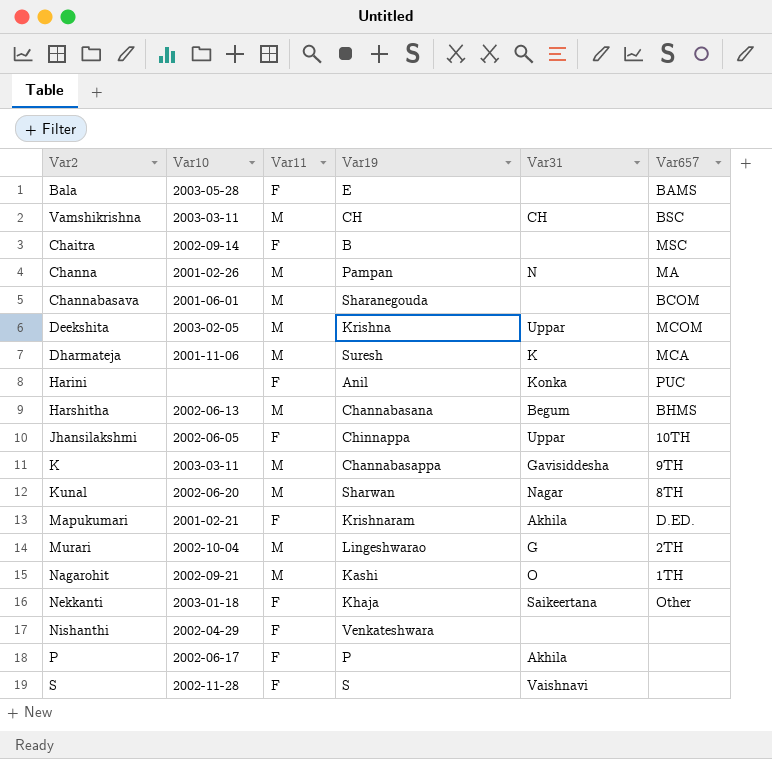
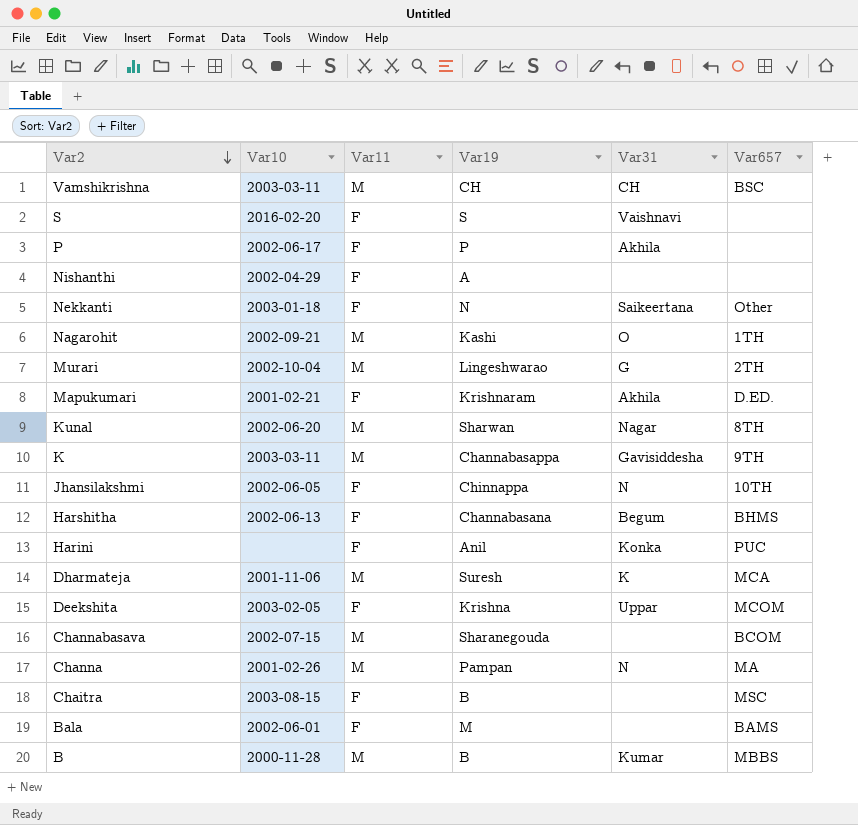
row order: none -> Var2 descending
S | Var10: 2002-11-28 -> 2016-02-20
Nishanthi | Var19: Venkateshwara -> A
Nekkanti | Var19: Khaja -> N
Jhansilakshmi | Var31: Uppar -> N
Harshitha | Var11: M -> F
Deekshita | Var11: M -> F
Channabasava | Var10: 2001-06-01 -> 2002-07-15
Chaitra | Var10: 2002-09-14 -> 2003-08-15
Bala | Var10: 2003-05-28 -> 2002-06-01
Bala | Var19: E -> M
row B: none -> 2000-11-28 | M | B | Kumar | MBBS

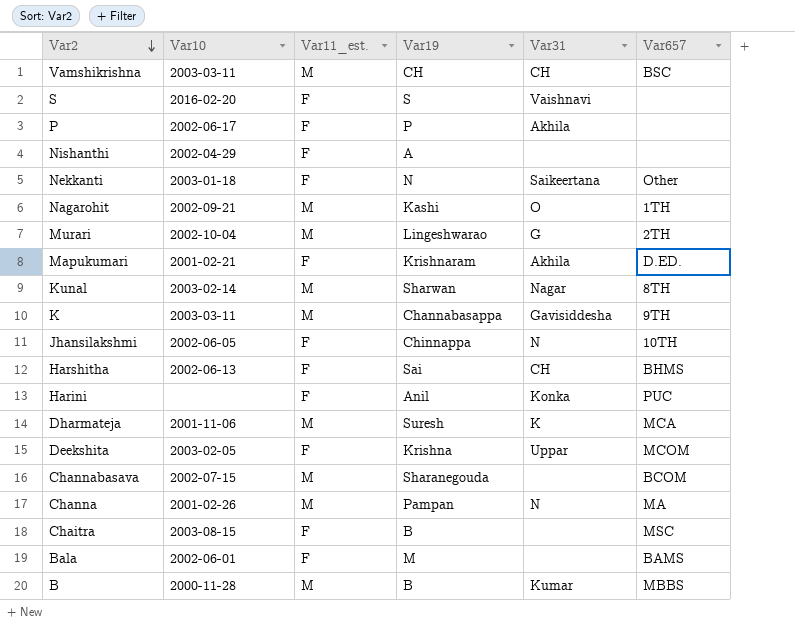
column name: Var11 -> Var11_est.
Kunal | Var10: 2002-06-20 -> 2003-02-14
Harshitha | Var19: Channabasana -> Sai
Harshitha | Var31: Begum -> CH

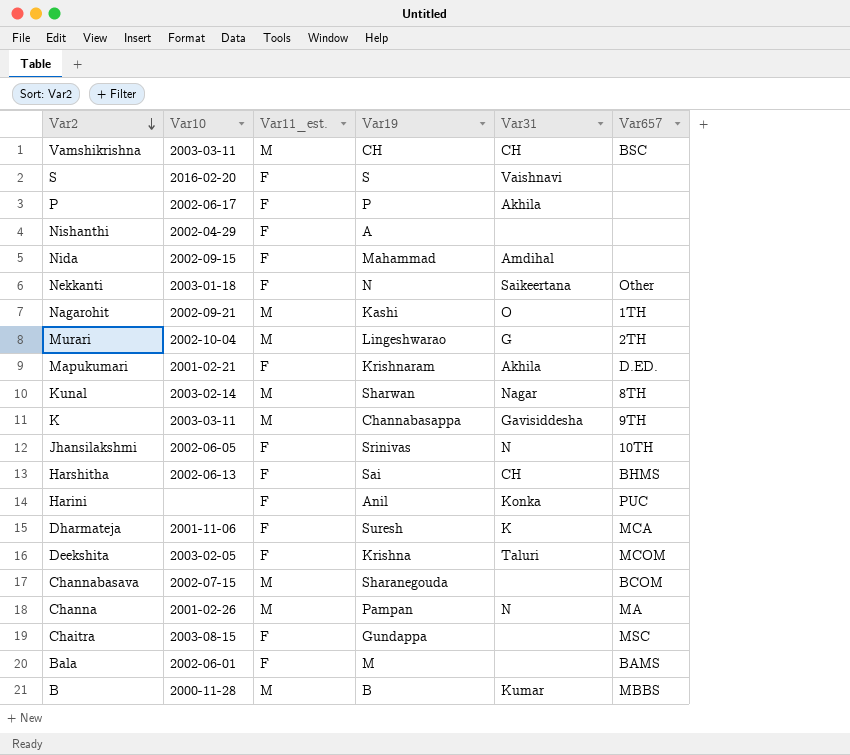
row Nida: none -> 2002-09-15 | F | Mahammad | Amdihal | none
Jhansilakshmi | Var19: Chinnappa -> Srinivas
Dharmateja | Var11_est.: M -> F
Deekshita | Var31: Uppar -> Taluri
Chaitra | Var19: B -> Gundappa

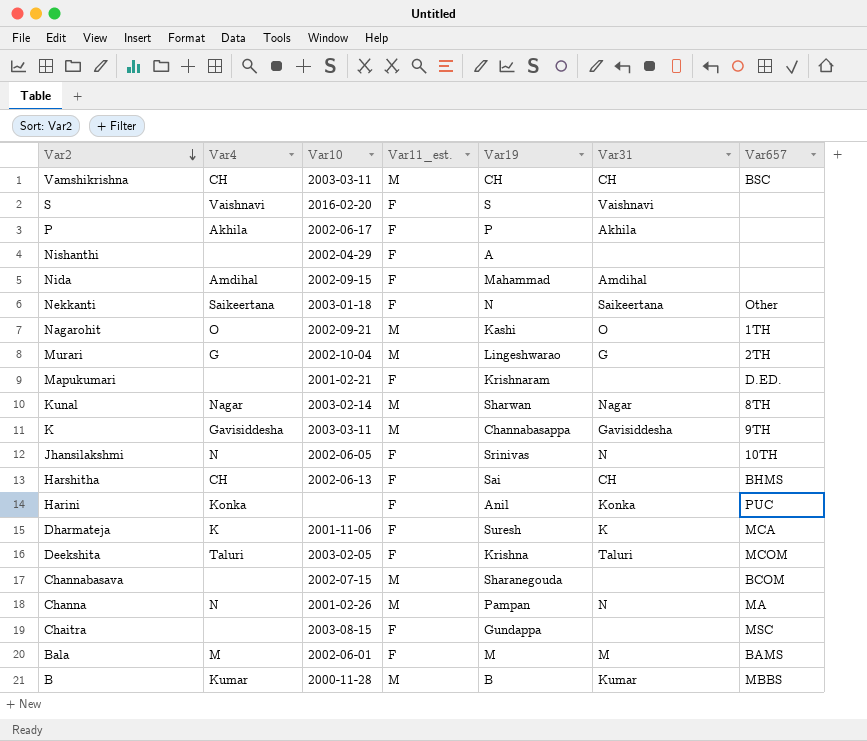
column Var4 | position: none -> 2
Mapukumari | Var31: Akhila -> none
Bala | Var31: none -> M

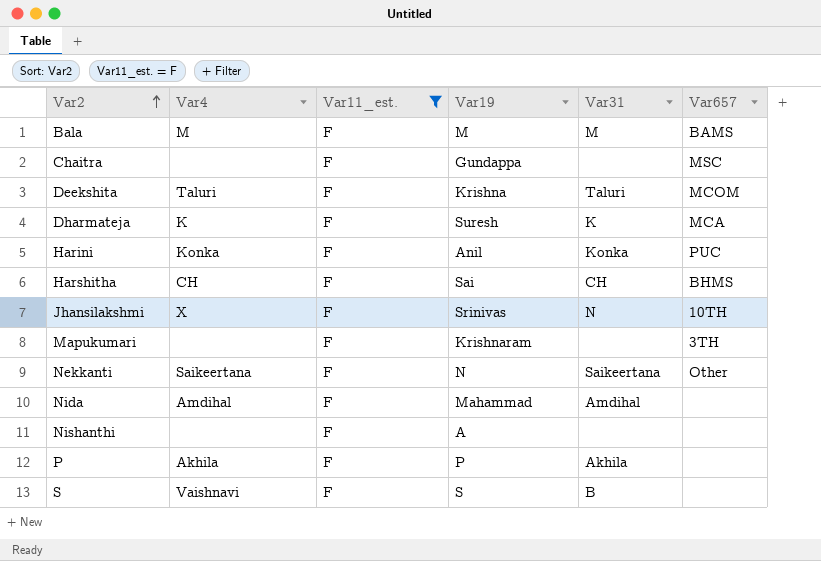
filter: none -> Var11_est. = F
row order: Var2 descending -> Var2 ascending
column Var10 | position: 3 -> none
Jhansilakshmi | Var4: N -> X
Mapukumari | Var657: D.ED. -> 3TH
S | Var31: Vaishnavi -> B

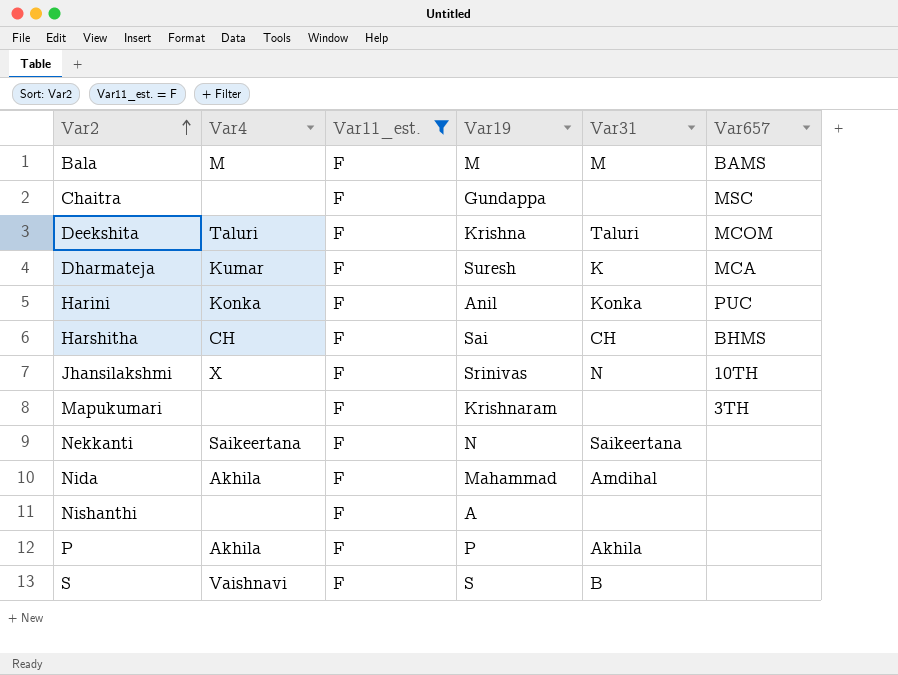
Dharmateja | Var4: K -> Kumar
Nekkanti | Var657: Other -> none
Nida | Var4: Amdihal -> Akhila

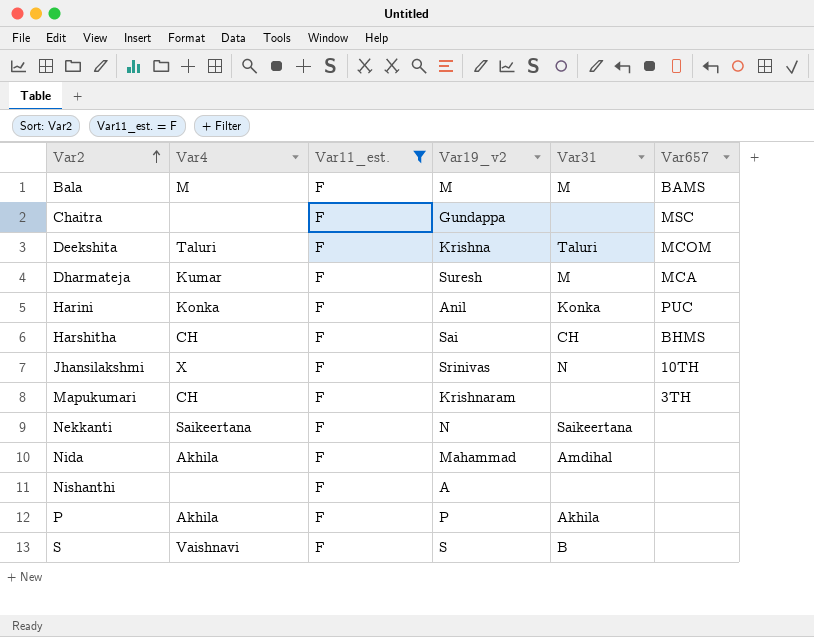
column name: Var19 -> Var19_v2
Dharmateja | Var31: K -> M
Mapukumari | Var4: none -> CH

